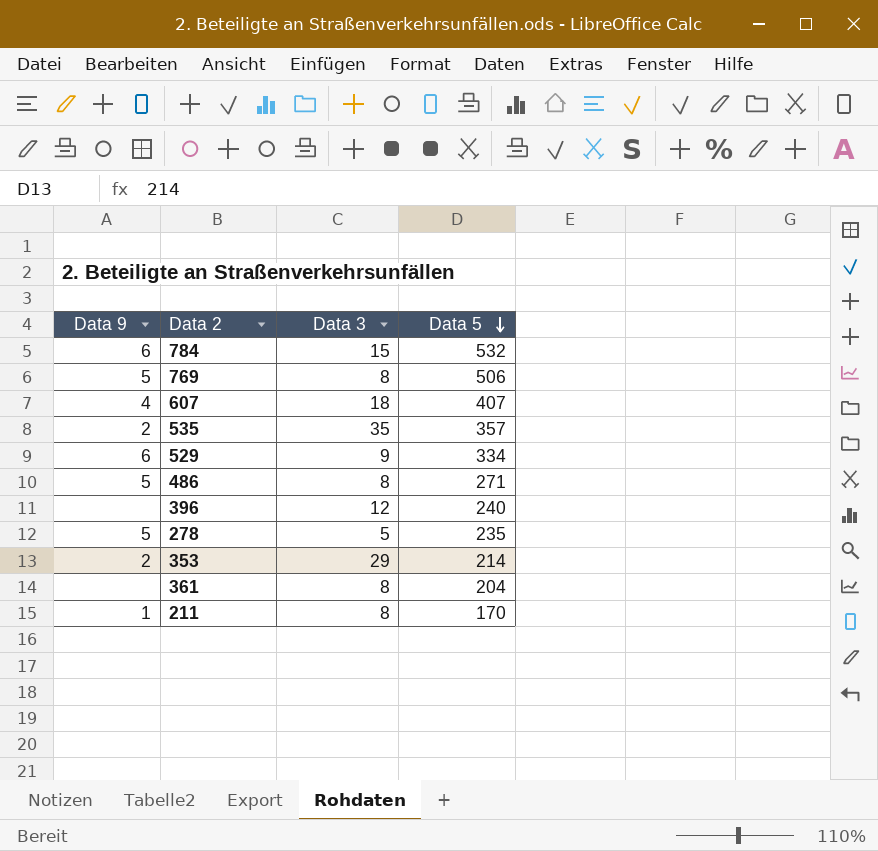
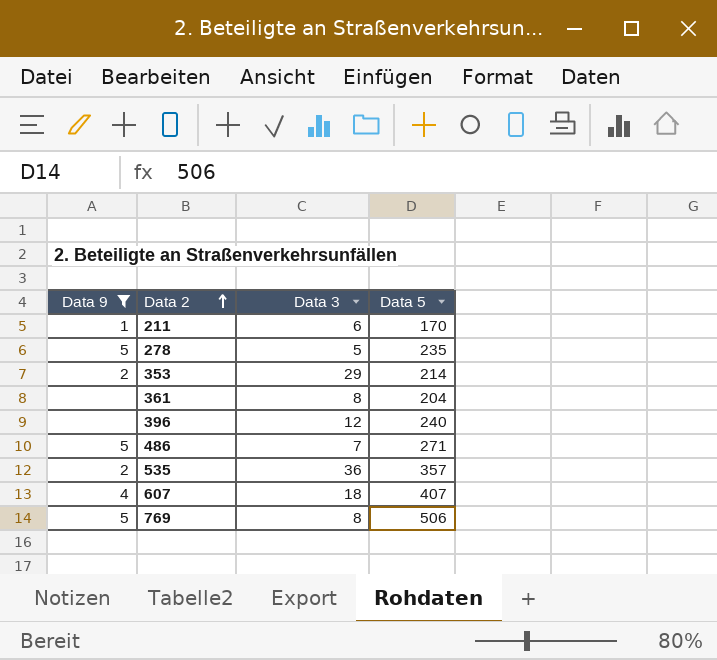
filter: none -> Data 9 != 6
row order: Data 5 descending -> Data 2 ascending
211 | Data 3: 8 -> 6
486 | Data 3: 8 -> 7
535 | Data 3: 35 -> 36

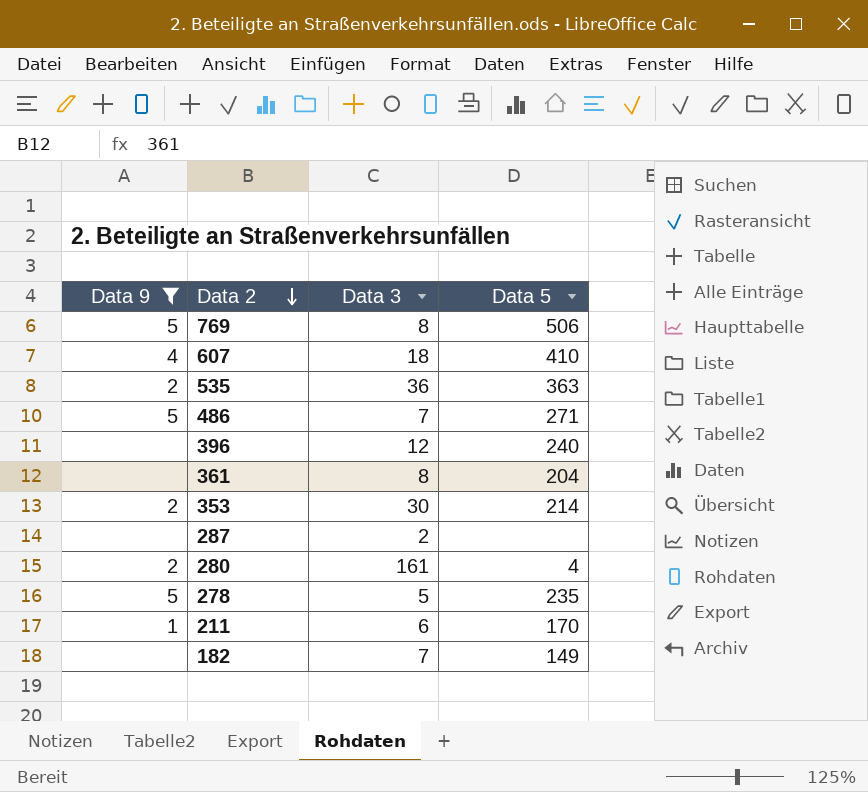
row order: Data 2 ascending -> Data 2 descending
607 | Data 5: 407 -> 410
535 | Data 5: 357 -> 363
353 | Data 3: 29 -> 30
row 287: none -> none | 2 | none
row 280: none -> 2 | 161 | 4
row 182: none -> none | 7 | 149

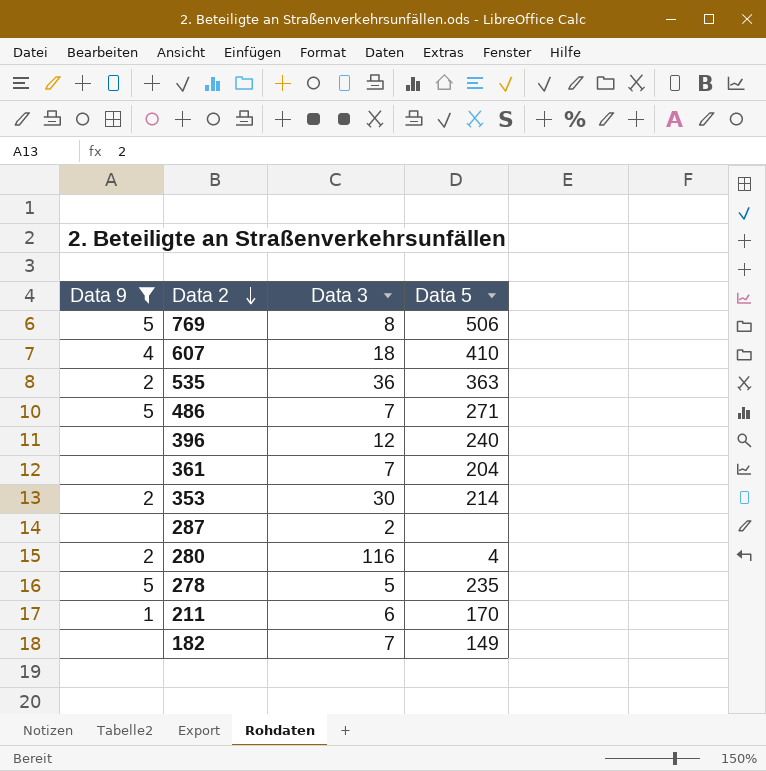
361 | Data 3: 8 -> 7
280 | Data 3: 161 -> 116

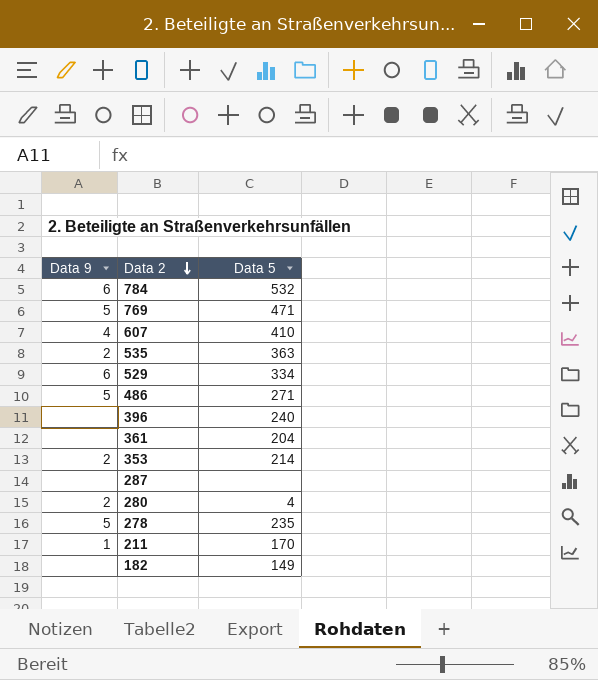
filter: Data 9 != 6 -> none
column Data 3 | position: 3 -> none
769 | Data 5: 506 -> 471

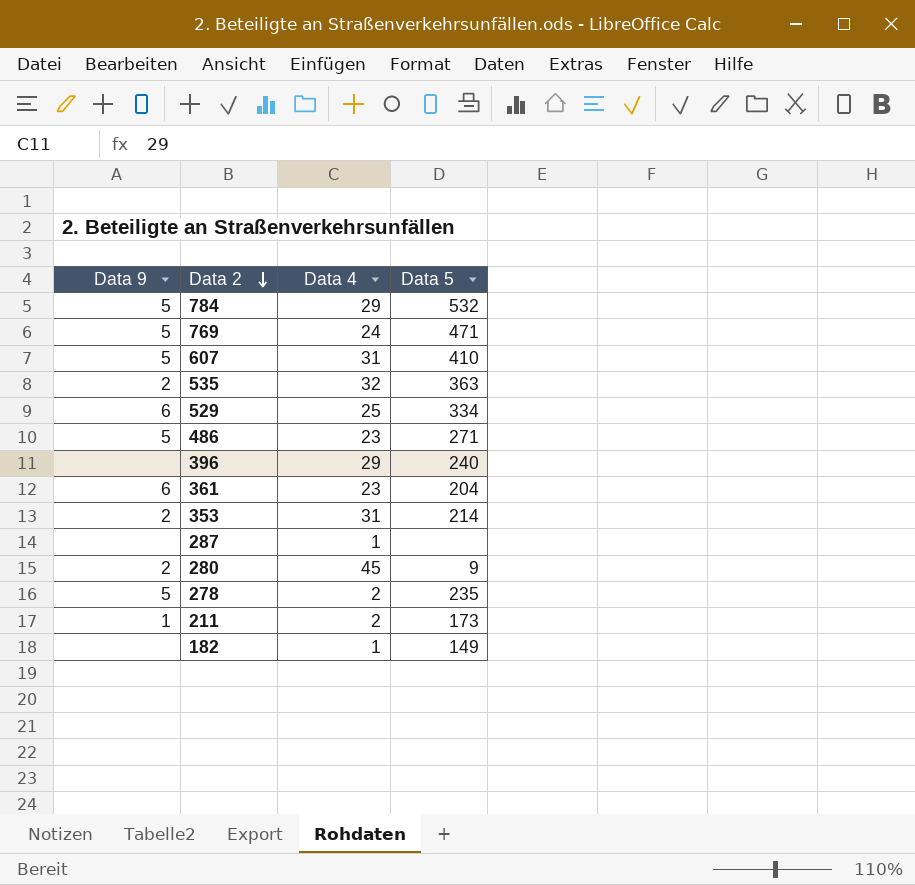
column Data 4 | position: none -> 3
784 | Data 9: 6 -> 5
607 | Data 9: 4 -> 5
361 | Data 9: none -> 6
280 | Data 5: 4 -> 9
211 | Data 5: 170 -> 173

